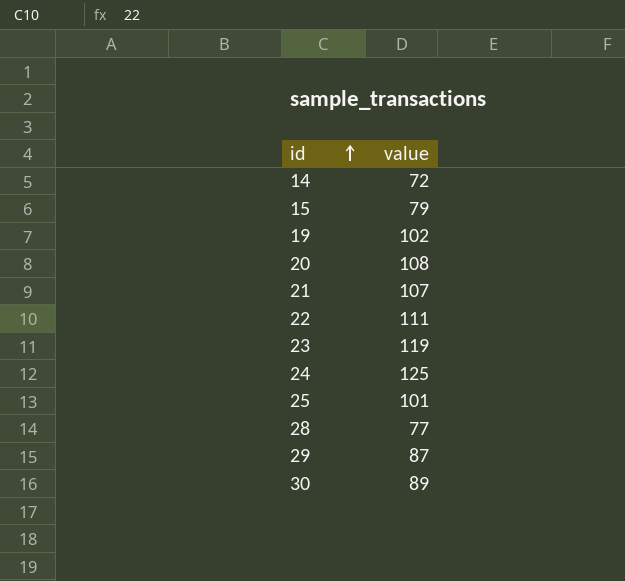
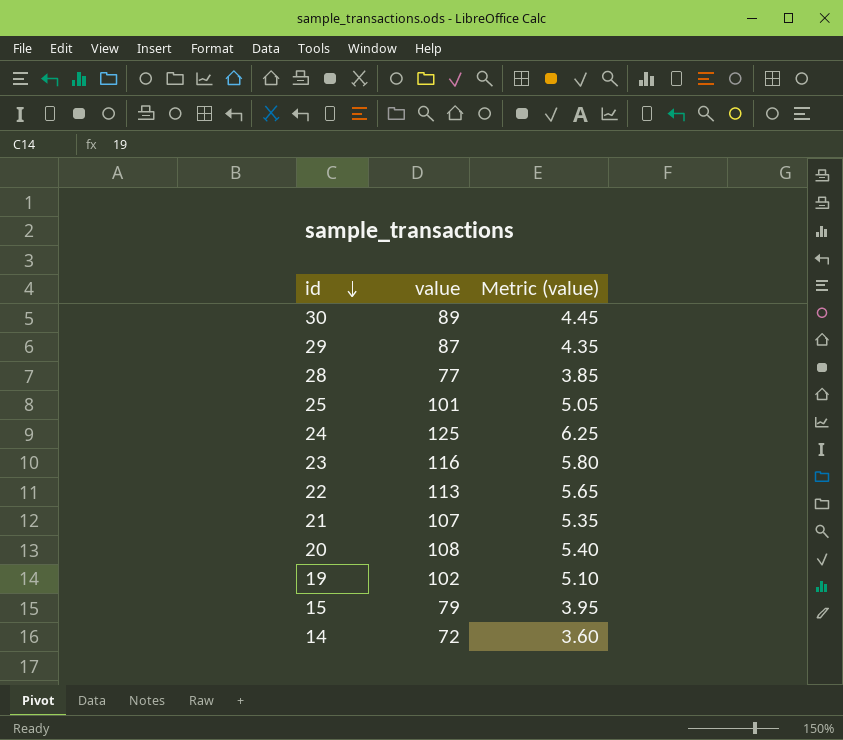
row order: id ascending -> id descending
column Metric (value) | formula: none -> [value] * 0.05
23 | value: 119 -> 116
22 | value: 111 -> 113

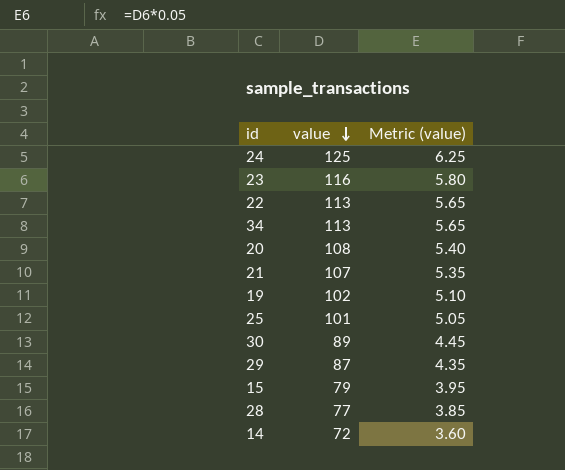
row order: id descending -> value descending
row 34: none -> 113 | 5.65

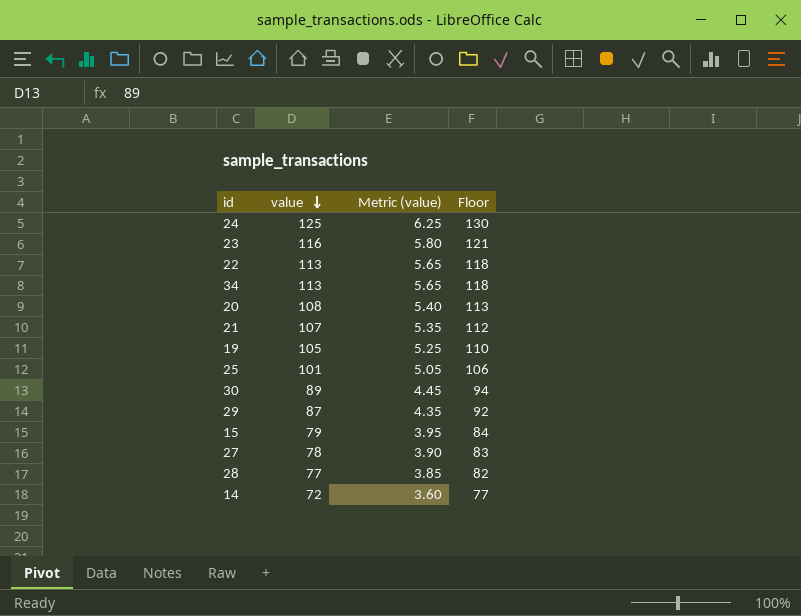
column Floor | formula: none -> [value] + 5
19 | value: 102 -> 105
19 | Metric (value): 5.10 -> 5.25
row 27: none -> 78 | 3.90 | 83

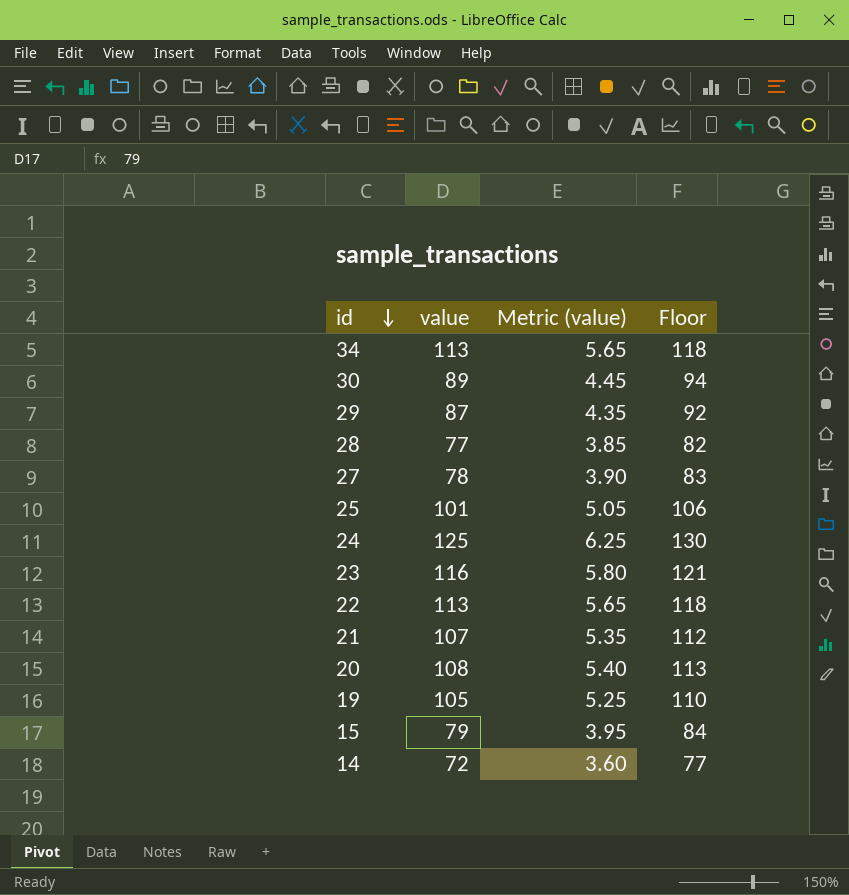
row order: value descending -> id descending

